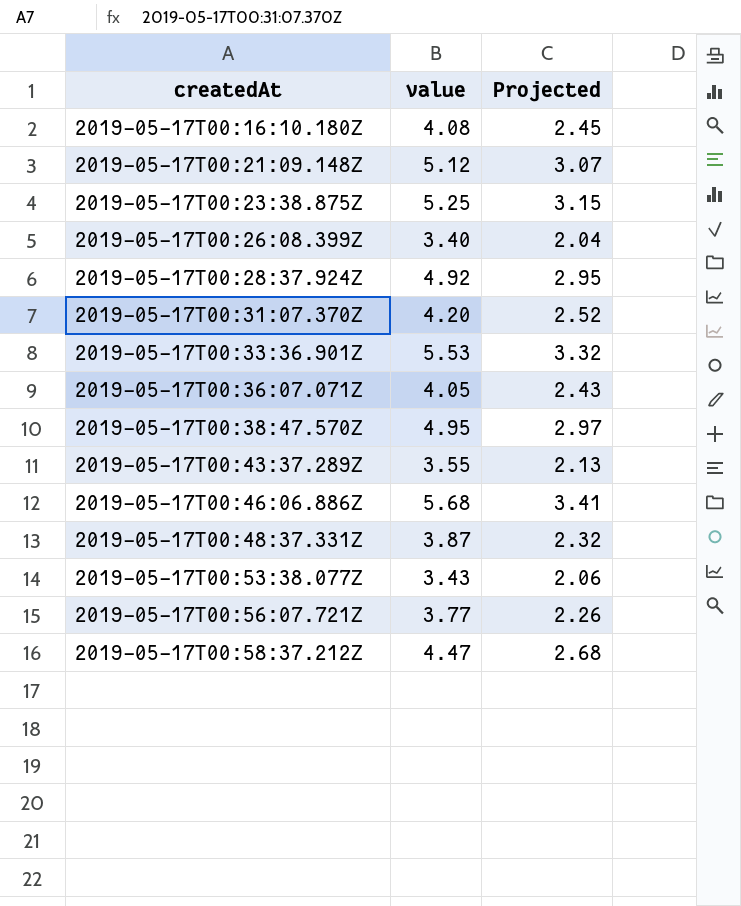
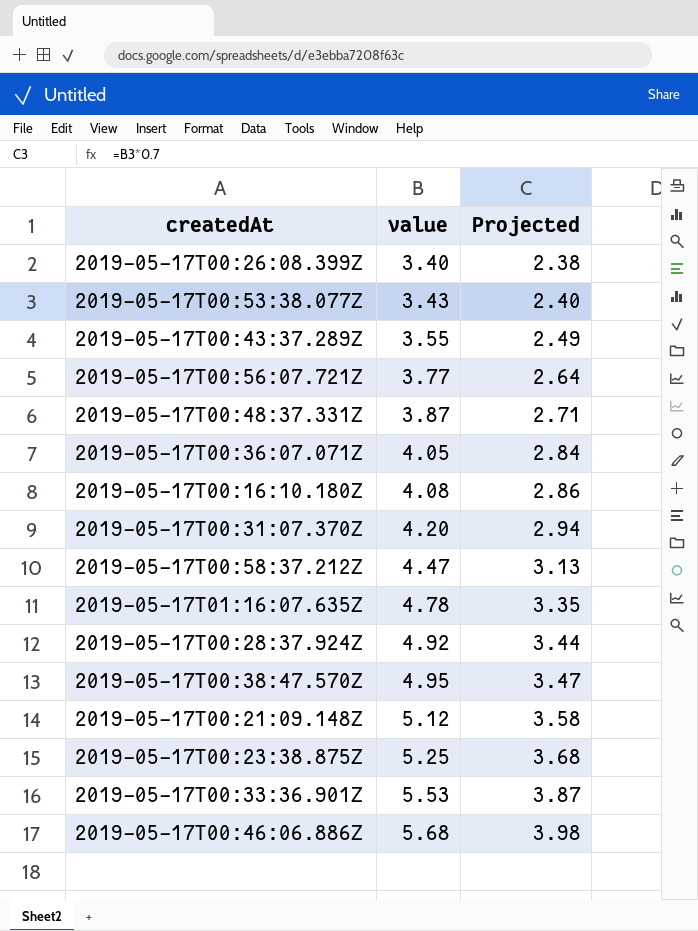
row order: createdAt ascending -> value ascending
column Projected | formula: [value] * 0.6 -> [value] * 0.7
row 2019-05-17T01:16:07.635Z: none -> 4.78 | 3.35

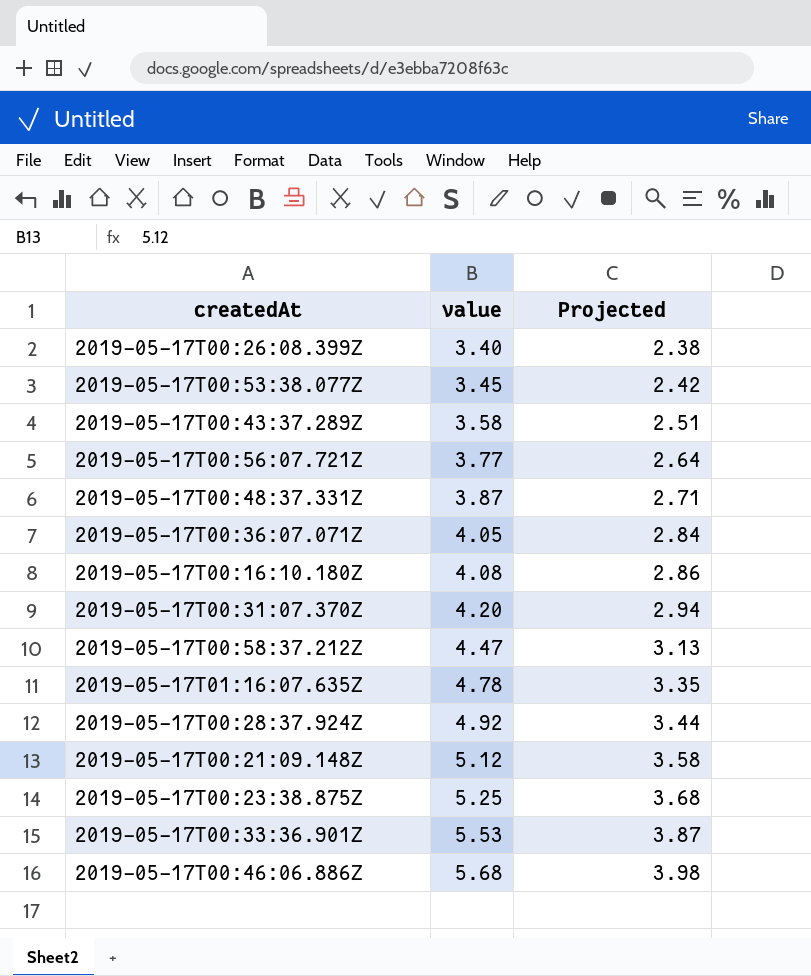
row 2019-05-17T00:38:47.570Z: 4.95 | 3.47 -> none
2019-05-17T00:53:38.077Z | value: 3.43 -> 3.45
2019-05-17T00:53:38.077Z | Projected: 2.40 -> 2.42
2019-05-17T00:43:37.289Z | value: 3.55 -> 3.58
2019-05-17T00:43:37.289Z | Projected: 2.49 -> 2.51

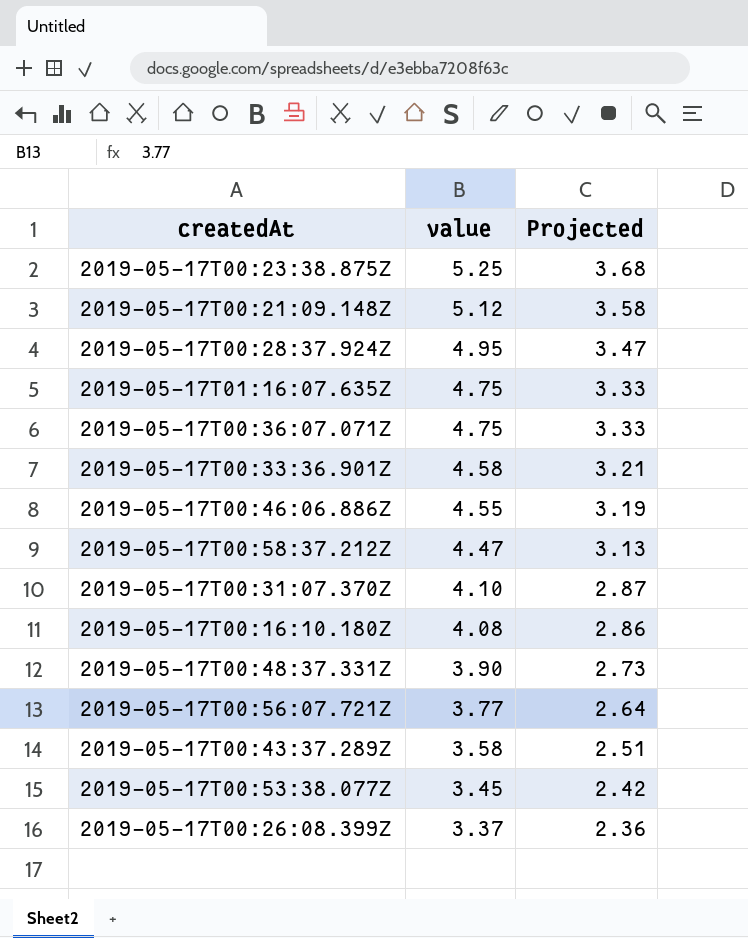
row order: value ascending -> value descending
2019-05-17T00:28:37.924Z | value: 4.92 -> 4.95
2019-05-17T00:28:37.924Z | Projected: 3.44 -> 3.47
2019-05-17T01:16:07.635Z | value: 4.78 -> 4.75
2019-05-17T01:16:07.635Z | Projected: 3.35 -> 3.33
2019-05-17T00:36:07.071Z | value: 4.05 -> 4.75
2019-05-17T00:36:07.071Z | Projected: 2.84 -> 3.33
2019-05-17T00:33:36.901Z | value: 5.53 -> 4.58
2019-05-17T00:33:36.901Z | Projected: 3.87 -> 3.21
2019-05-17T00:46:06.886Z | value: 5.68 -> 4.55
2019-05-17T00:46:06.886Z | Projected: 3.98 -> 3.19
2019-05-17T00:31:07.370Z | value: 4.20 -> 4.10
2019-05-17T00:31:07.370Z | Projected: 2.94 -> 2.87
2019-05-17T00:48:37.331Z | value: 3.87 -> 3.90
2019-05-17T00:48:37.331Z | Projected: 2.71 -> 2.73
2019-05-17T00:26:08.399Z | value: 3.40 -> 3.37
2019-05-17T00:26:08.399Z | Projected: 2.38 -> 2.36

